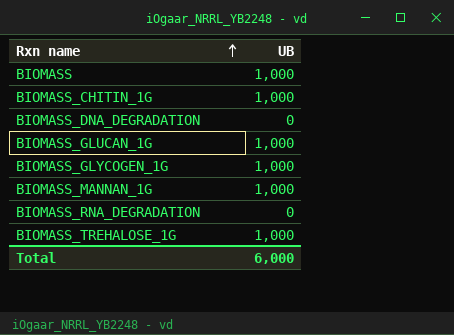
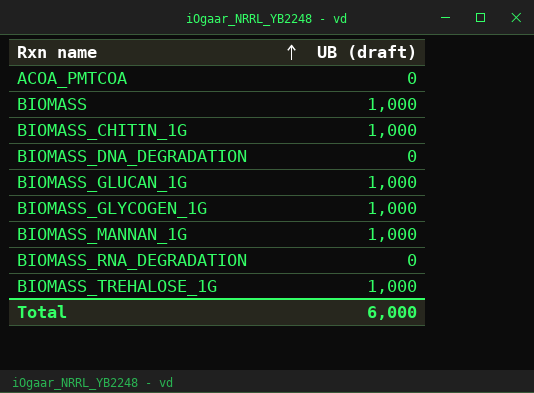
column name: UB -> UB (draft)
row ACOA_PMTCOA: none -> 0

